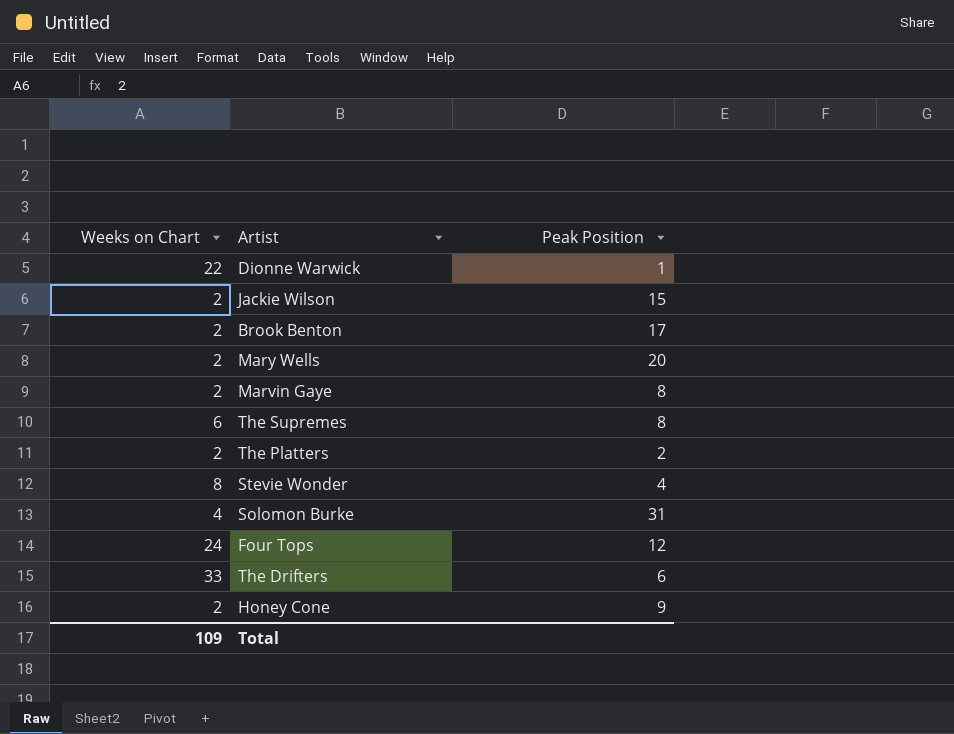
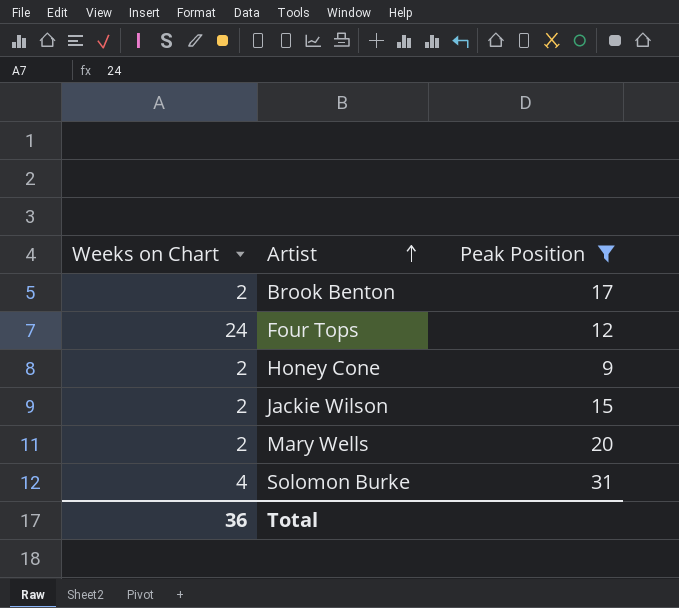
filter: none -> Peak Position >= 9
row order: none -> Artist ascending
Total | Weeks on Chart: 109 -> 36

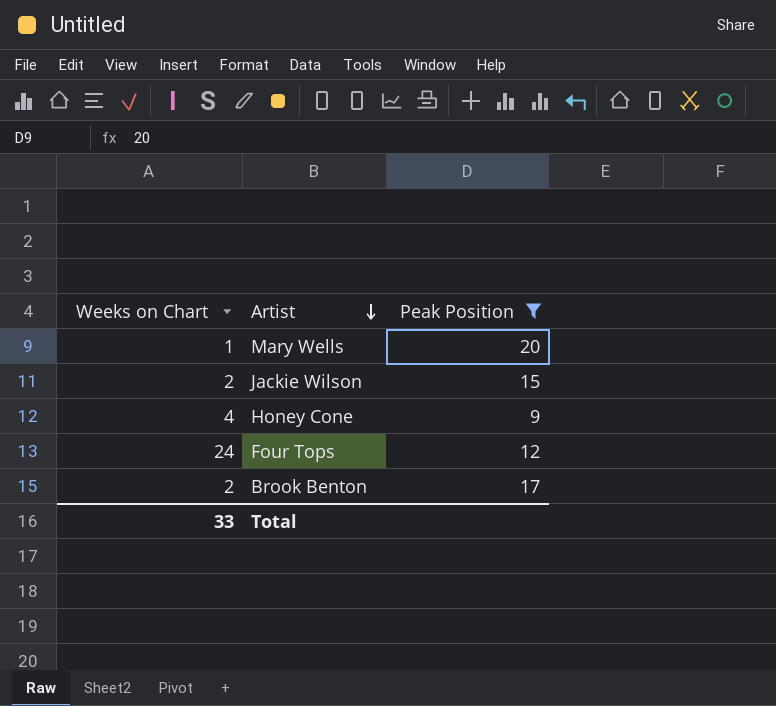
row order: Artist ascending -> Artist descending
row Solomon Burke: 4 | 31 -> none
Mary Wells | Weeks on Chart: 2 -> 1
Honey Cone | Weeks on Chart: 2 -> 4
Total | Weeks on Chart: 36 -> 33

